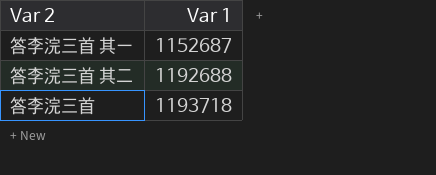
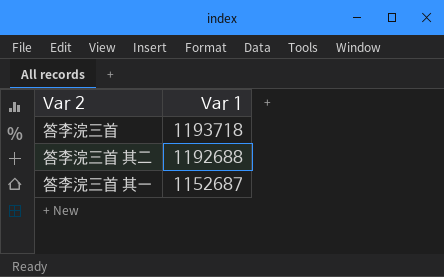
row order: Var 1 ascending -> Var 1 descending

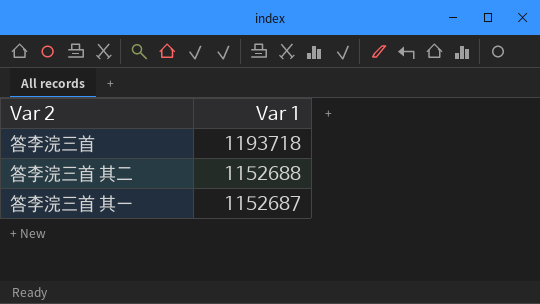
答李浣三首 其二 | Var 1: 1192688 -> 1152688

